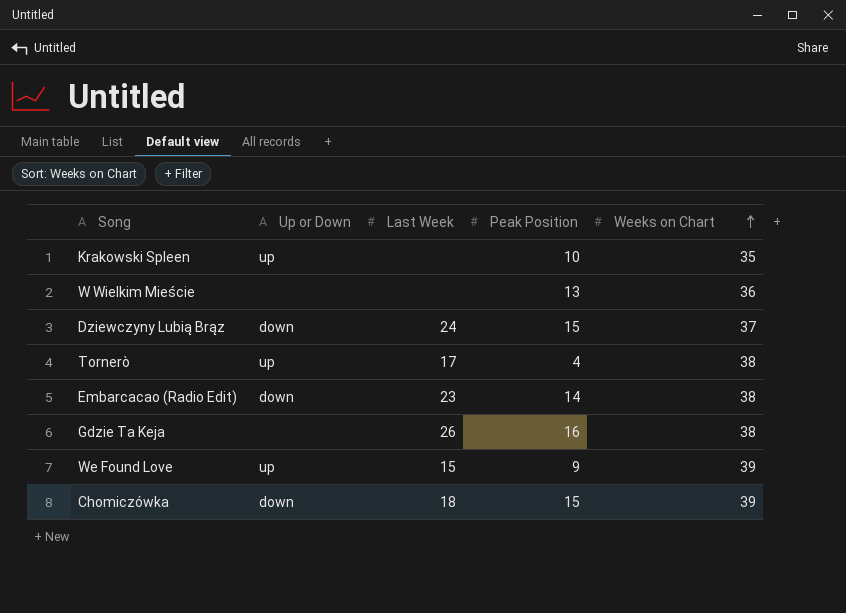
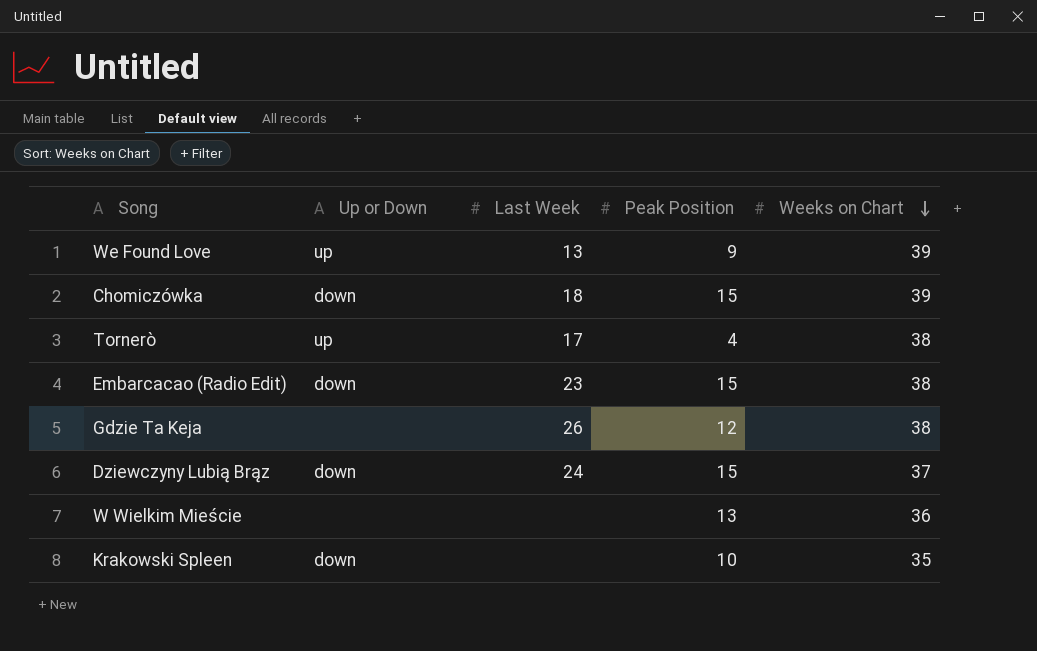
row order: Weeks on Chart ascending -> Weeks on Chart descending
We Found Love | Last Week: 15 -> 13
Embarcacao (Radio Edit) | Peak Position: 14 -> 15
Gdzie Ta Keja | Peak Position: 16 -> 12
Krakowski Spleen | Up or Down: up -> down

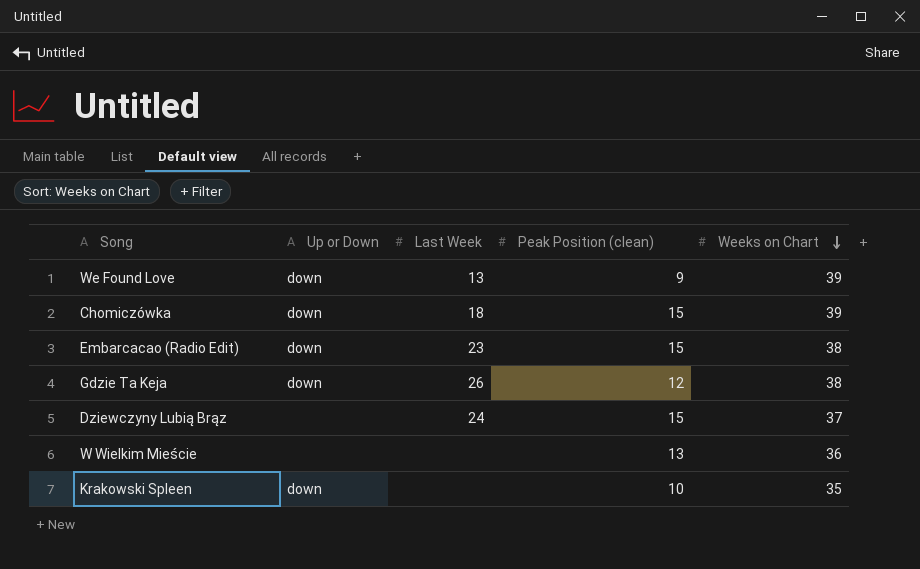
column name: Peak Position -> Peak Position (clean)
row Tornerò: up | 17 | 4 | 38 -> none
We Found Love | Up or Down: up -> down
Gdzie Ta Keja | Up or Down: none -> down
Dziewczyny Lubią Brąz | Up or Down: down -> none

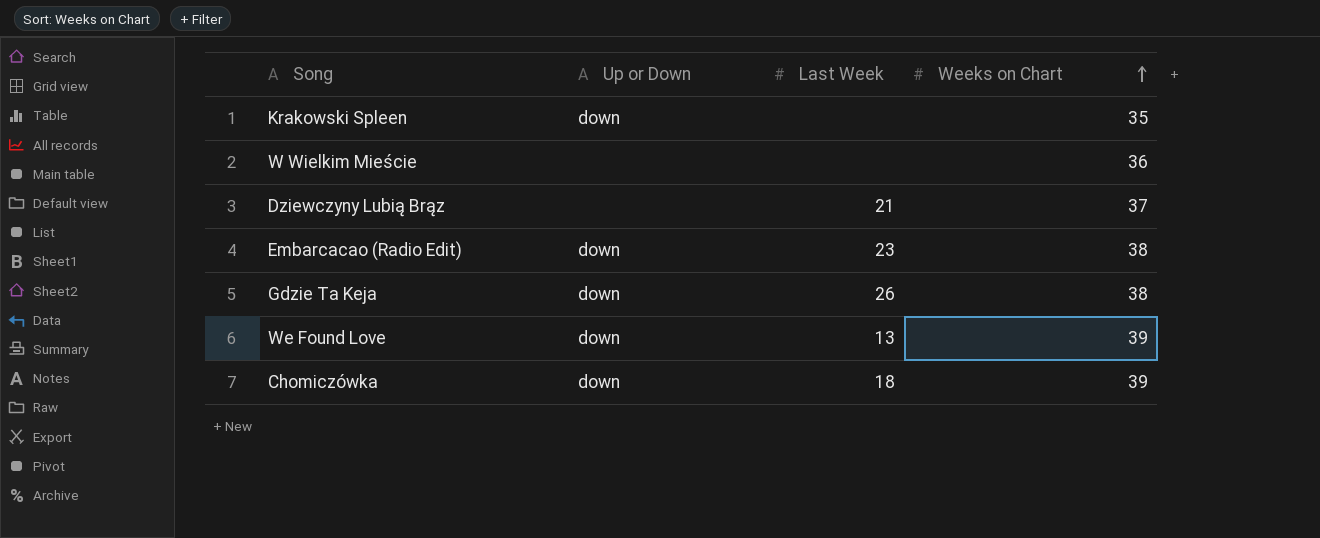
row order: Weeks on Chart descending -> Weeks on Chart ascending
column Peak Position (clean) | position: 4 -> none
Dziewczyny Lubią Brąz | Last Week: 24 -> 21

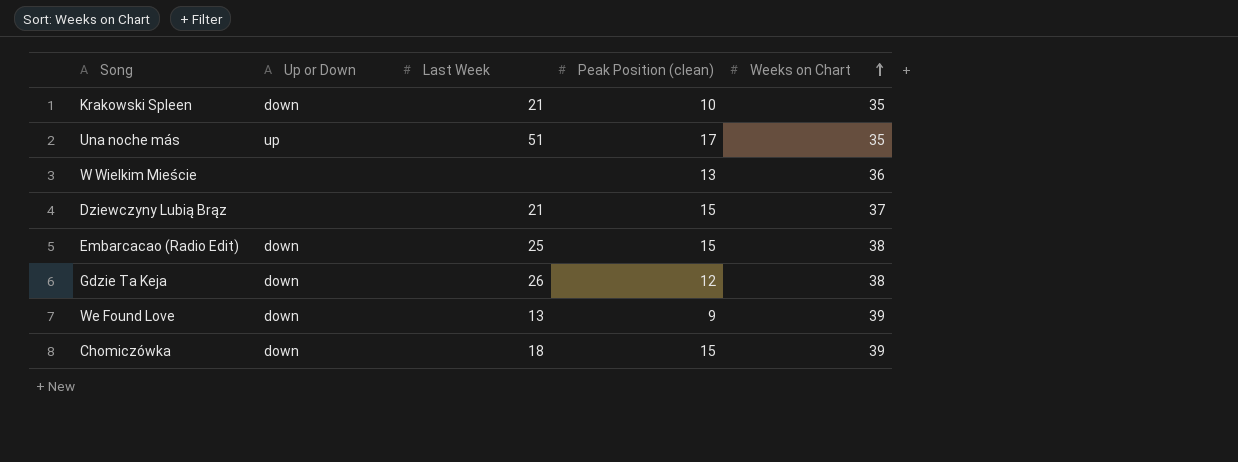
column Peak Position (clean) | position: none -> 4
Krakowski Spleen | Last Week: none -> 21
row Una noche más: none -> up | 51 | 17 | 35
Embarcacao (Radio Edit) | Last Week: 23 -> 25

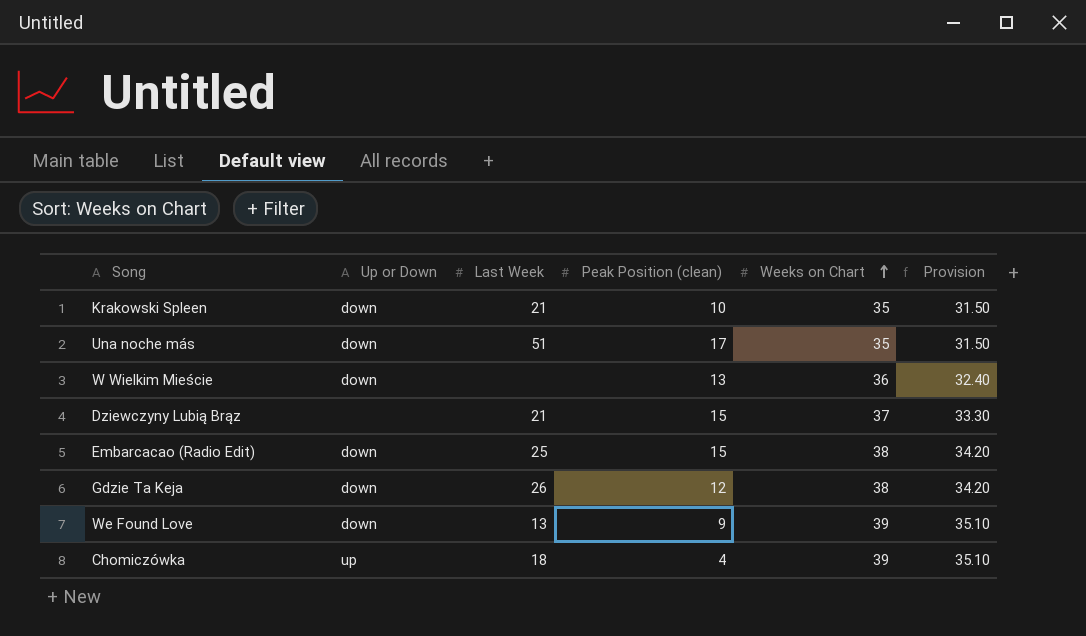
column Provision | formula: none -> [Weeks on Chart] * 0.9
Una noche más | Up or Down: up -> down
W Wielkim Mieście | Up or Down: none -> down
Chomiczówka | Up or Down: down -> up
Chomiczówka | Peak Position (clean): 15 -> 4

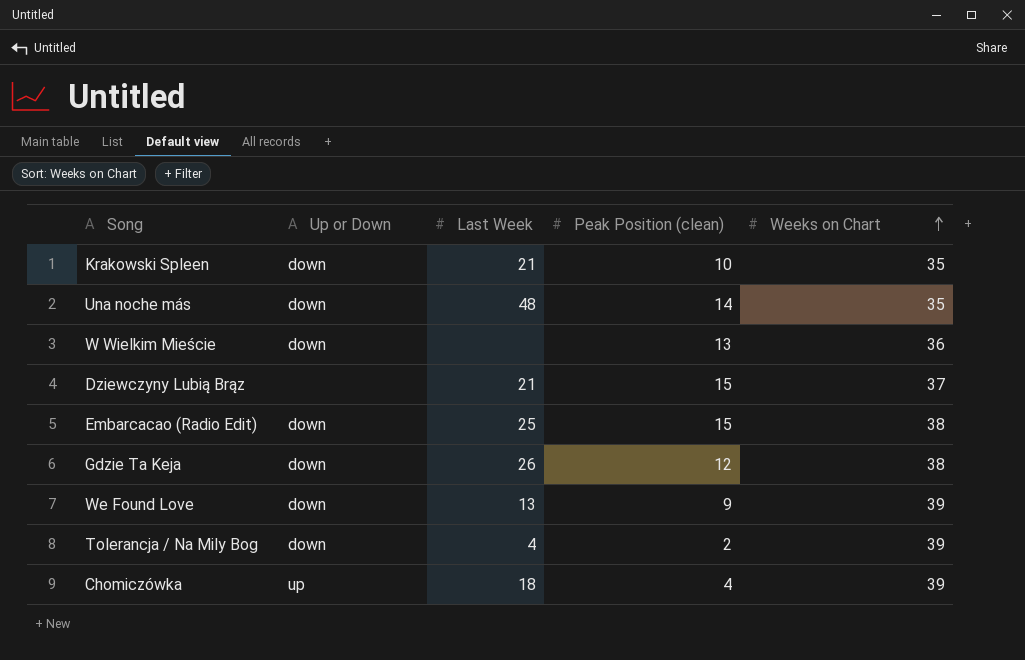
column Provision | formula: [Weeks on Chart] * 0.9 -> none
Una noche más | Last Week: 51 -> 48
Una noche más | Peak Position (clean): 17 -> 14
row Tolerancja / Na Mily Bog: none -> down | 4 | 2 | 39

